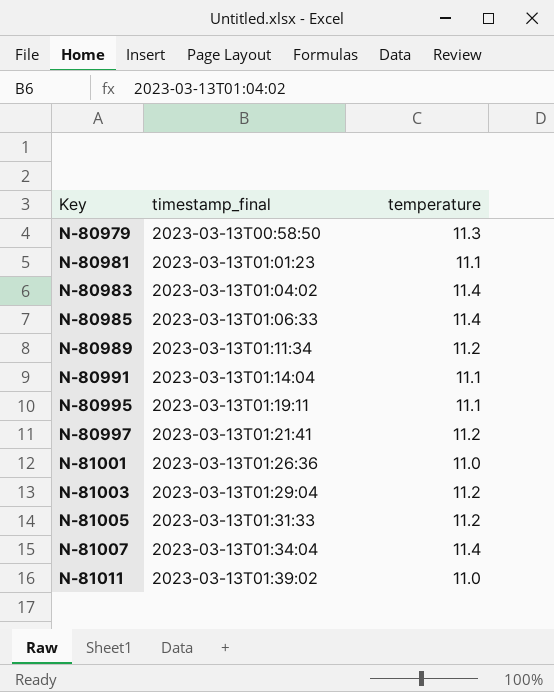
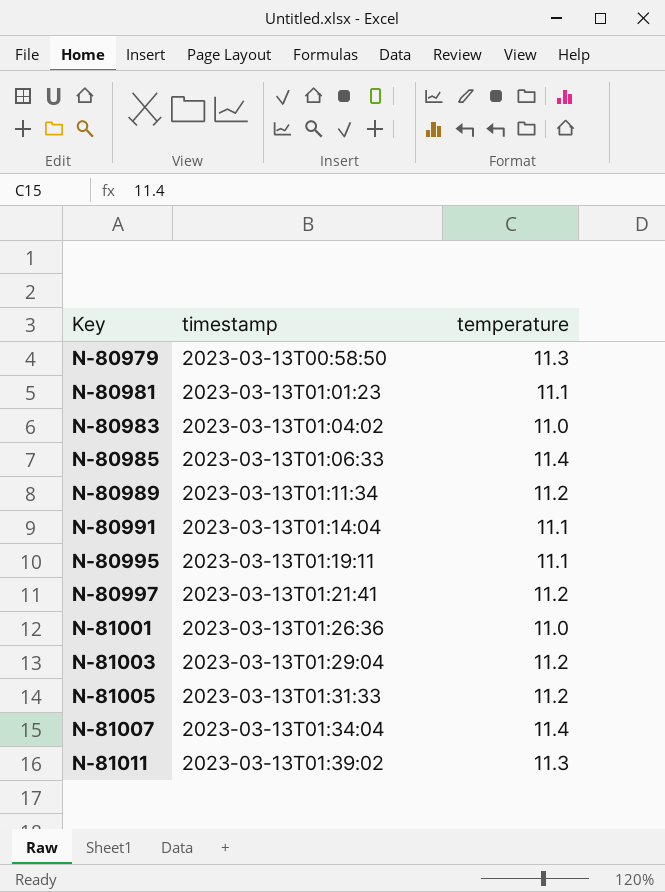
column name: timestamp_final -> timestamp
N-80983 | temperature: 11.4 -> 11.0
N-81011 | temperature: 11.0 -> 11.3

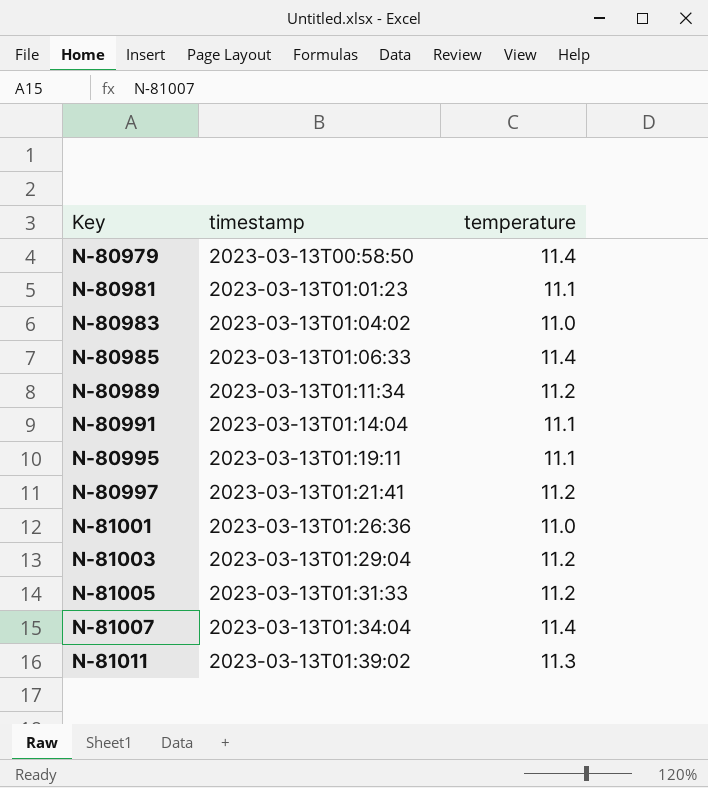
N-80979 | temperature: 11.3 -> 11.4

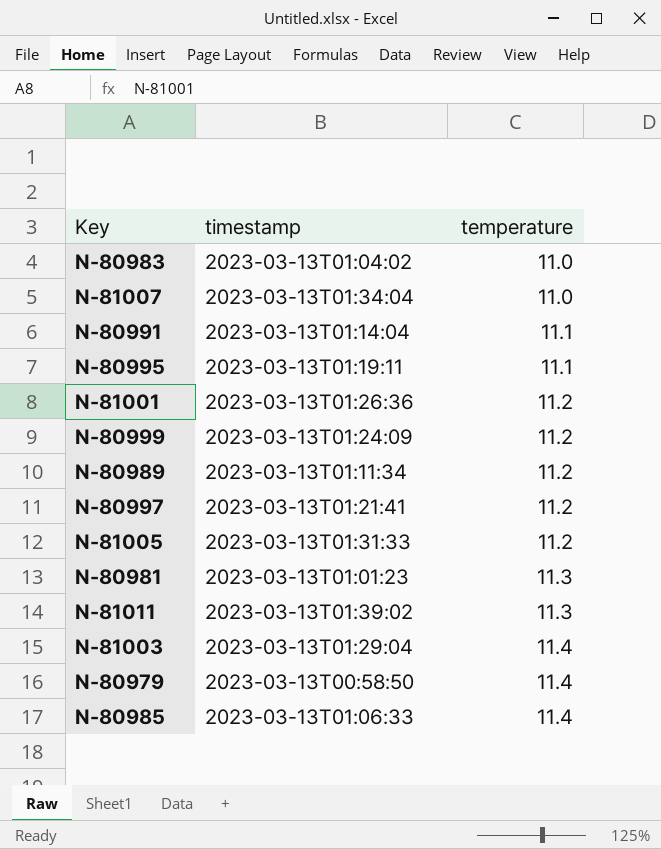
row order: Key ascending -> temperature ascending
N-81007 | temperature: 11.4 -> 11.0
N-81001 | temperature: 11.0 -> 11.2
row N-80999: none -> 2023-03-13T01:24:09 | 11.2
N-80981 | temperature: 11.1 -> 11.3
N-81003 | temperature: 11.2 -> 11.4

